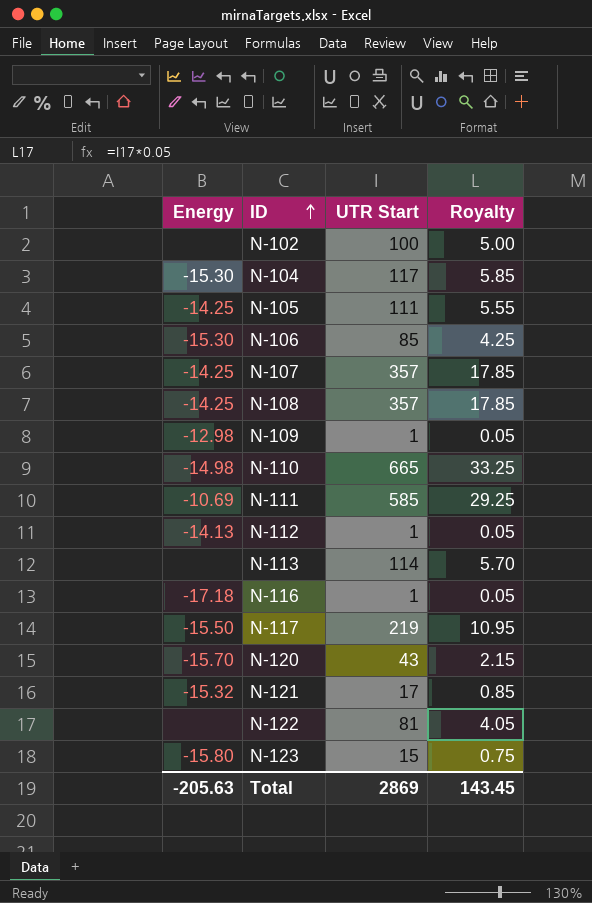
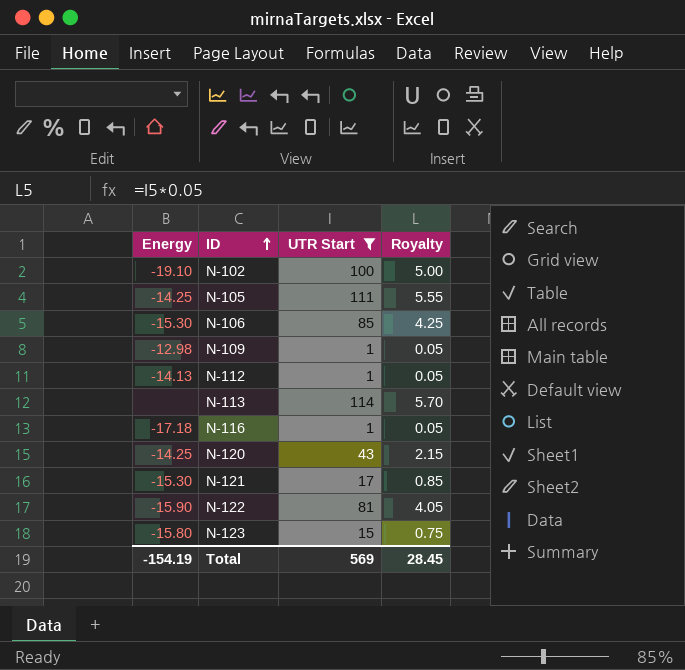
filter: none -> UTR Start <= 114
N-102 | Energy: none -> -19.10
N-120 | Energy: -15.70 -> -14.25
N-121 | Energy: -15.32 -> -15.30
N-122 | Energy: none -> -15.90
Total | Energy: -205.63 -> -154.19
Total | UTR Start: 2869 -> 569
Total | Royalty: 143.45 -> 28.45

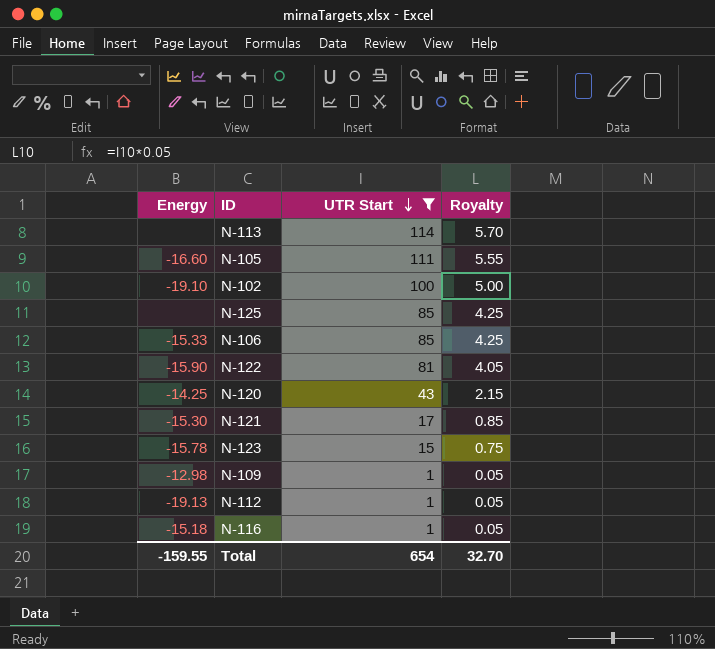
row order: ID ascending -> UTR Start descending
N-105 | Energy: -14.25 -> -16.60
row N-125: none -> none | 85 | 4.25
N-106 | Energy: -15.30 -> -15.33
N-123 | Energy: -15.80 -> -15.78
N-112 | Energy: -14.13 -> -19.13
N-116 | Energy: -17.18 -> -15.18
Total | Energy: -154.19 -> -159.55
Total | UTR Start: 569 -> 654
Total | Royalty: 28.45 -> 32.70

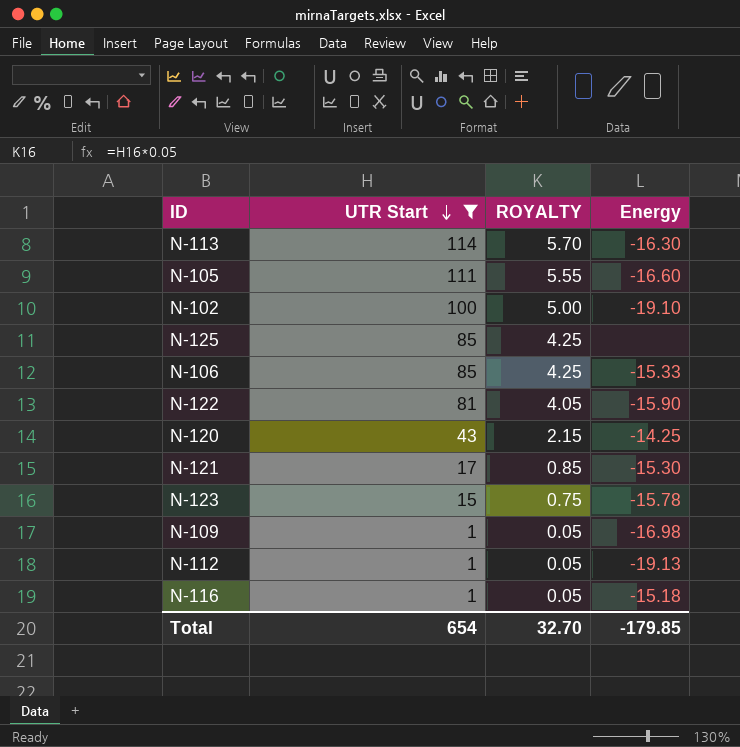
column name: Royalty -> ROYALTY
column Energy | position: 1 -> 4
N-113 | Energy: none -> -16.30
N-109 | Energy: -12.98 -> -16.98
Total | Energy: -159.55 -> -179.85

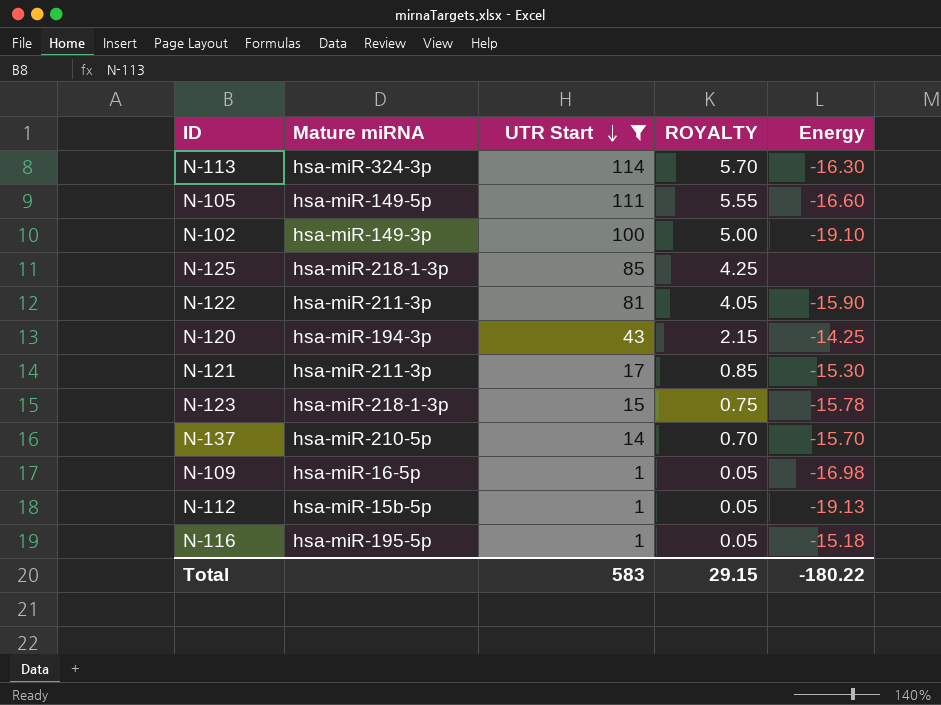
column Mature miRNA | position: none -> 2
row N-106: 85 | 4.25 | -15.33 -> none
row N-137: none -> hsa-miR-210-5p | 14 | 0.70 | -15.70
Total | UTR Start: 654 -> 583
Total | ROYALTY: 32.70 -> 29.15
Total | Energy: -179.85 -> -180.22

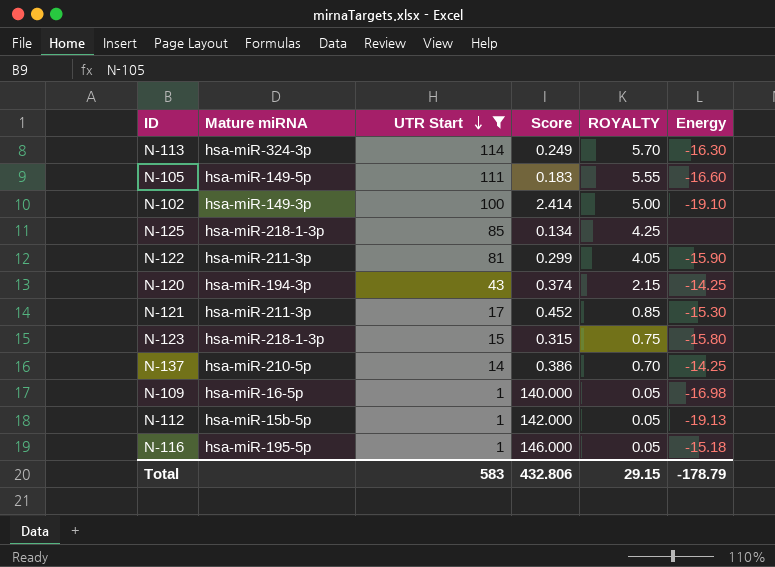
column Score | position: none -> 4
N-123 | Energy: -15.78 -> -15.80
N-137 | Energy: -15.70 -> -14.25
Total | Energy: -180.22 -> -178.79

